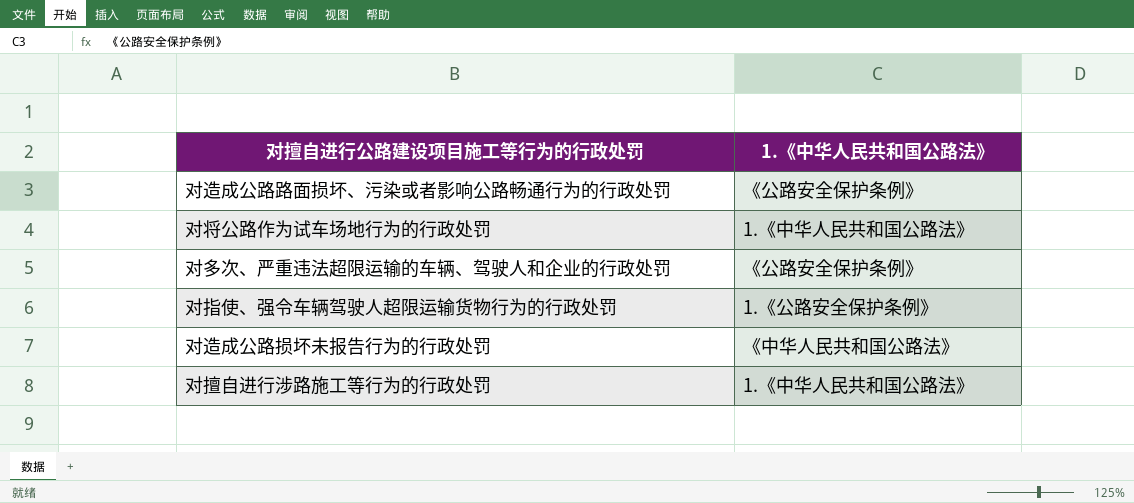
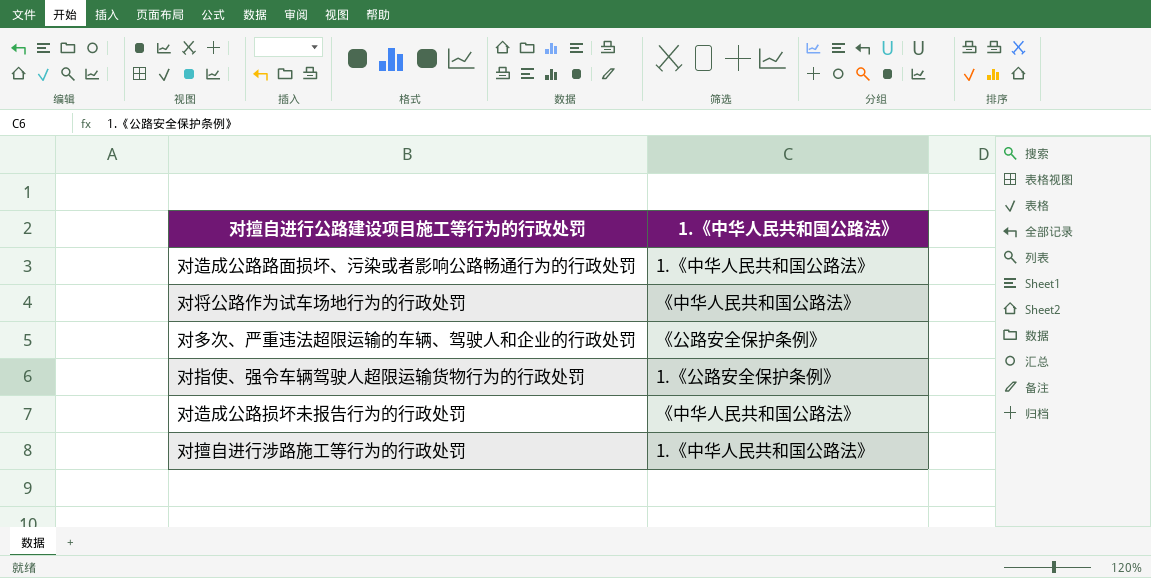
对造成公路路面损坏、污染或者影响公路畅通行为的行政处罚 | 1.《中华人民共和国公路法》: 《公路安全保护条例》 -> 1.《中华人民共和国公路法》
对将公路作为试车场地行为的行政处罚 | 1.《中华人民共和国公路法》: 1.《中华人民共和国公路法》 -> 《中华人民共和国公路法》

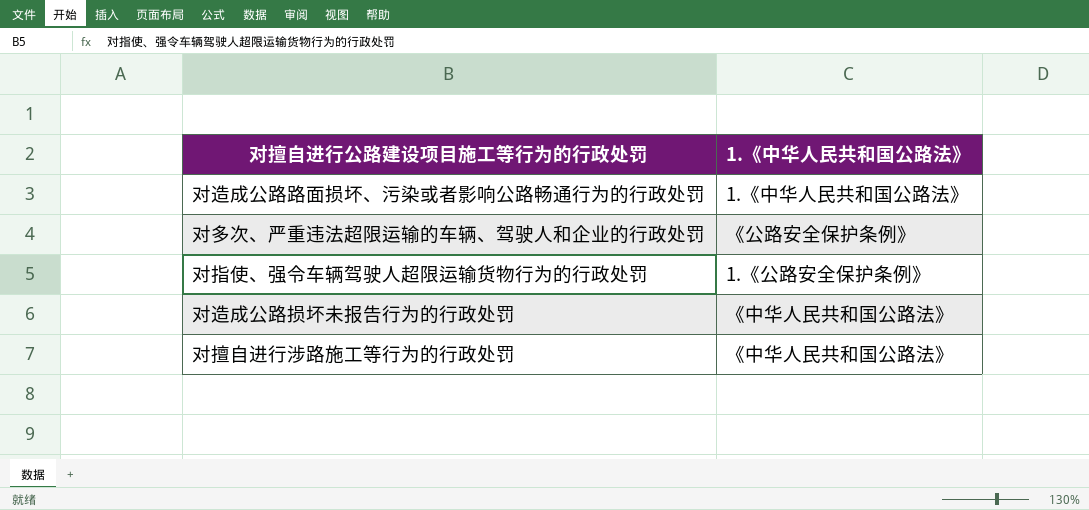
row 对将公路作为试车场地行为的行政处罚: 《中华人民共和国公路法》 -> none
对擅自进行涉路施工等行为的行政处罚 | 1.《中华人民共和国公路法》: 1.《中华人民共和国公路法》 -> 《中华人民共和国公路法》

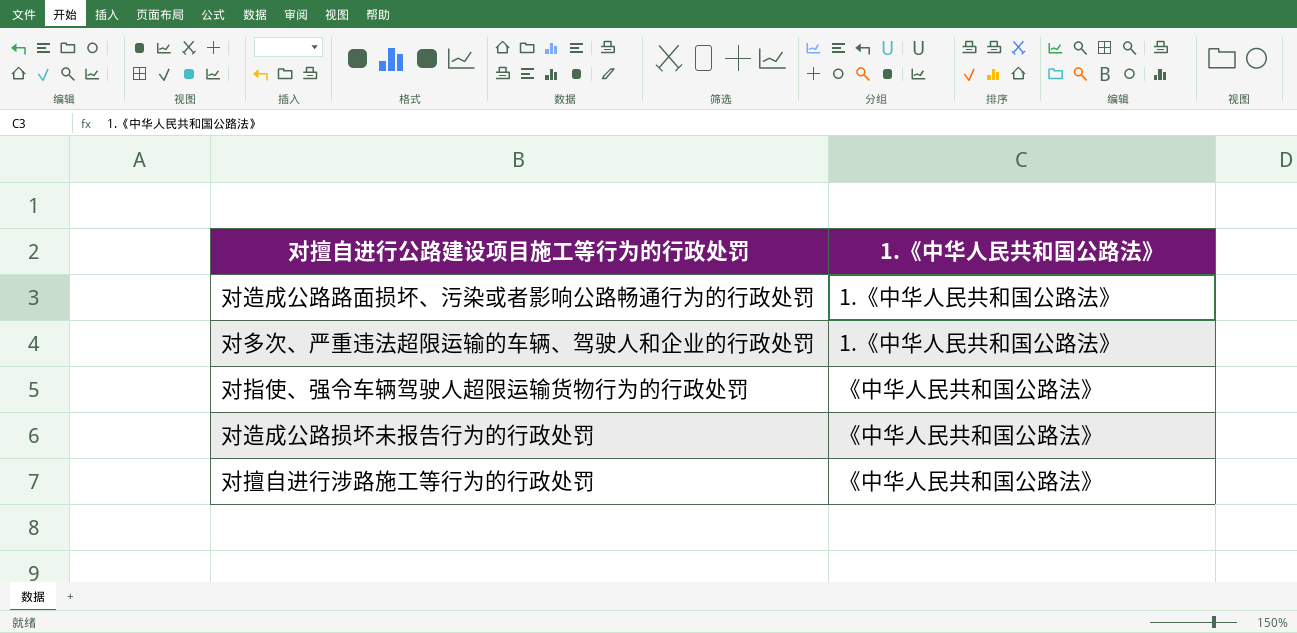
对多次、严重违法超限运输的车辆、驾驶人和企业的行政处罚 | 1.《中华人民共和国公路法》: 《公路安全保护条例》 -> 1.《中华人民共和国公路法》
对指使、强令车辆驾驶人超限运输货物行为的行政处罚 | 1.《中华人民共和国公路法》: 1.《公路安全保护条例》 -> 《中华人民共和国公路法》

